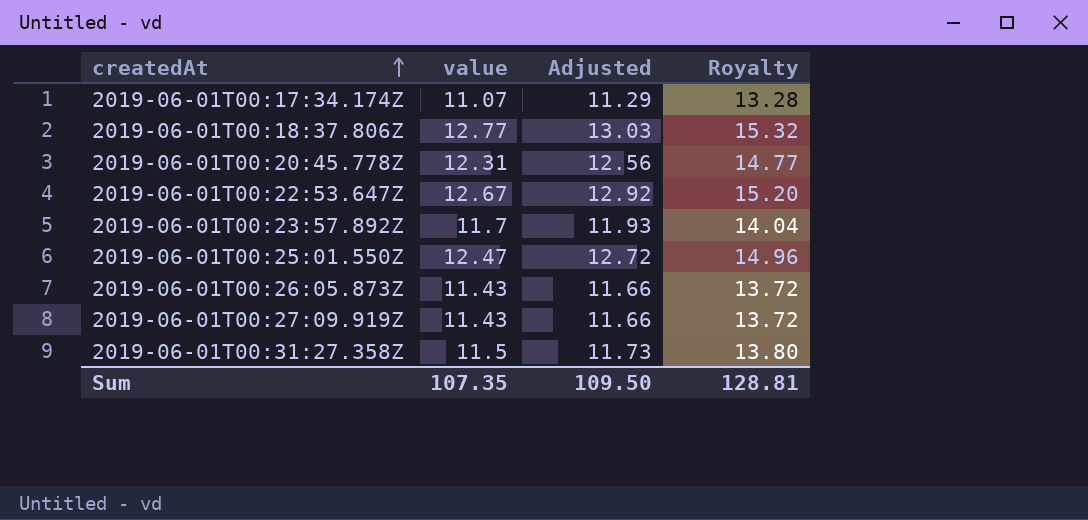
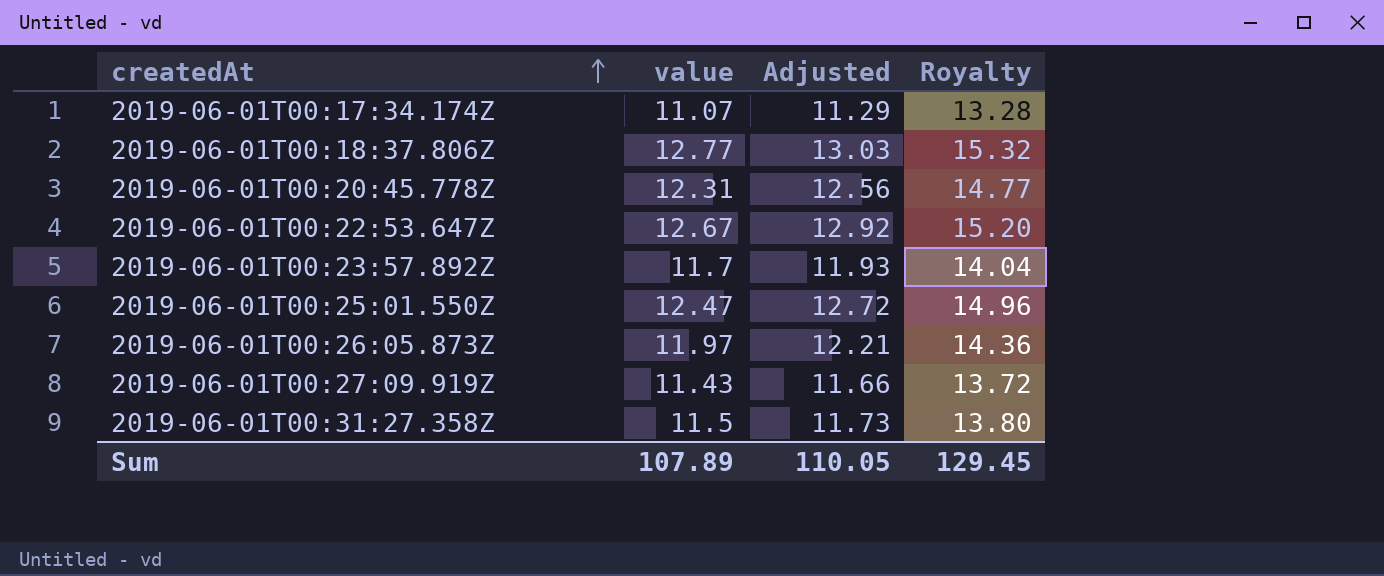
2019-06-01T00:26:05.873Z | value: 11.43 -> 11.97
2019-06-01T00:26:05.873Z | Adjusted: 11.66 -> 12.21
2019-06-01T00:26:05.873Z | Royalty: 13.72 -> 14.36
Sum | value: 107.35 -> 107.89
Sum | Adjusted: 109.50 -> 110.05
Sum | Royalty: 128.81 -> 129.45

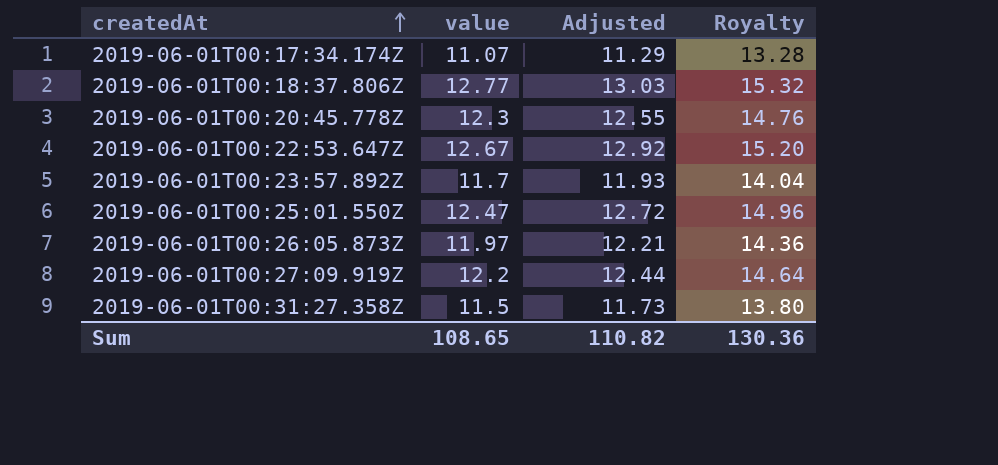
2019-06-01T00:20:45.778Z | value: 12.31 -> 12.3
2019-06-01T00:20:45.778Z | Adjusted: 12.56 -> 12.55
2019-06-01T00:20:45.778Z | Royalty: 14.77 -> 14.76
2019-06-01T00:27:09.919Z | value: 11.43 -> 12.2
2019-06-01T00:27:09.919Z | Adjusted: 11.66 -> 12.44
2019-06-01T00:27:09.919Z | Royalty: 13.72 -> 14.64
Sum | value: 107.89 -> 108.65
Sum | Adjusted: 110.05 -> 110.82
Sum | Royalty: 129.45 -> 130.36

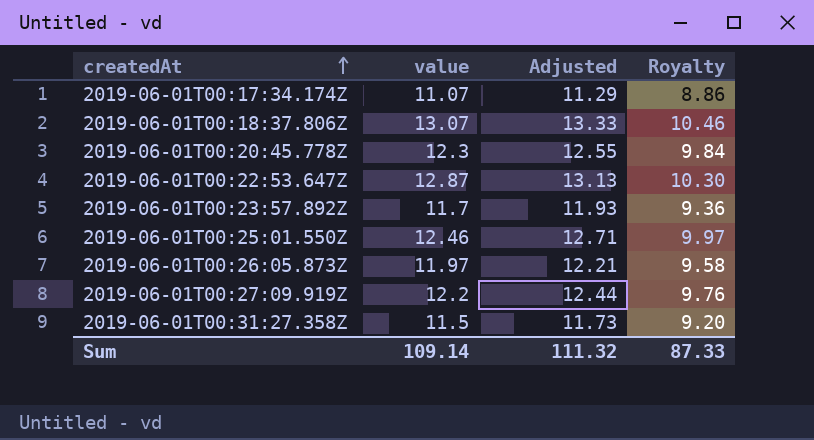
column Royalty | formula: [value] * 1.2 -> [value] * 0.8
2019-06-01T00:18:37.806Z | value: 12.77 -> 13.07
2019-06-01T00:18:37.806Z | Adjusted: 13.03 -> 13.33
2019-06-01T00:22:53.647Z | value: 12.67 -> 12.87
2019-06-01T00:22:53.647Z | Adjusted: 12.92 -> 13.13
2019-06-01T00:25:01.550Z | value: 12.47 -> 12.46
2019-06-01T00:25:01.550Z | Adjusted: 12.72 -> 12.71
Sum | value: 108.65 -> 109.14
Sum | Adjusted: 110.82 -> 111.32
Sum | Royalty: 130.36 -> 87.33

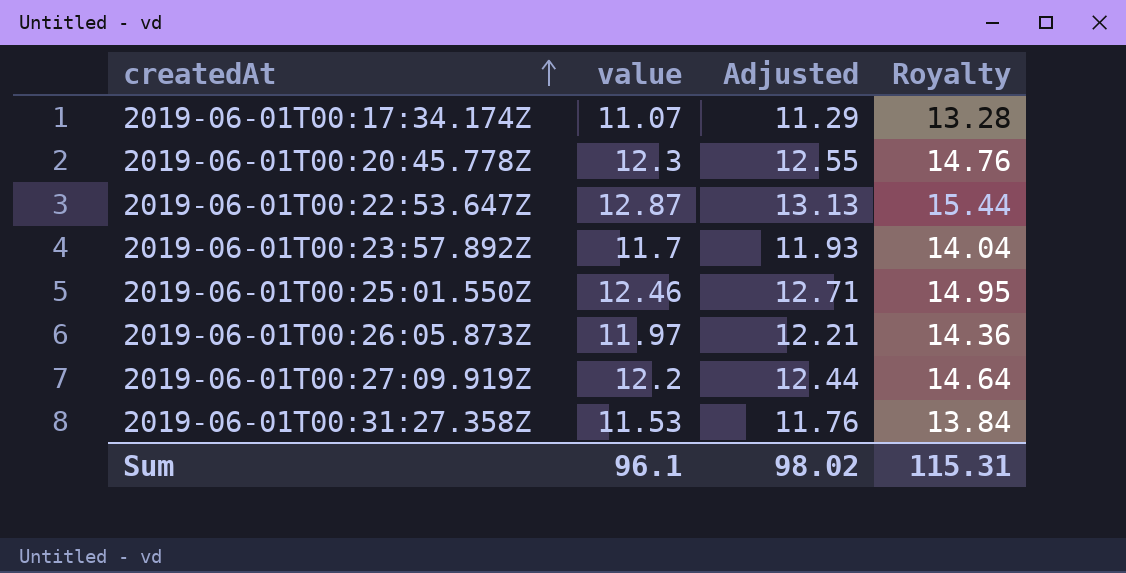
column Royalty | formula: [value] * 0.8 -> [value] * 1.2
row 2019-06-01T00:18:37.806Z: 13.07 | 13.33 | 10.46 -> none
2019-06-01T00:31:27.358Z | value: 11.5 -> 11.53
2019-06-01T00:31:27.358Z | Adjusted: 11.73 -> 11.76
Sum | value: 109.14 -> 96.1
Sum | Adjusted: 111.32 -> 98.02
Sum | Royalty: 87.33 -> 115.31

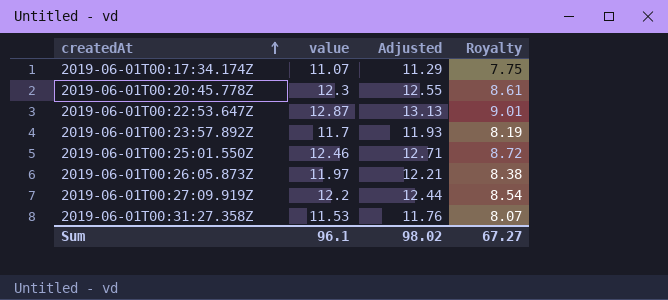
column Royalty | formula: [value] * 1.2 -> [value] * 0.7
Sum | Royalty: 115.31 -> 67.27

